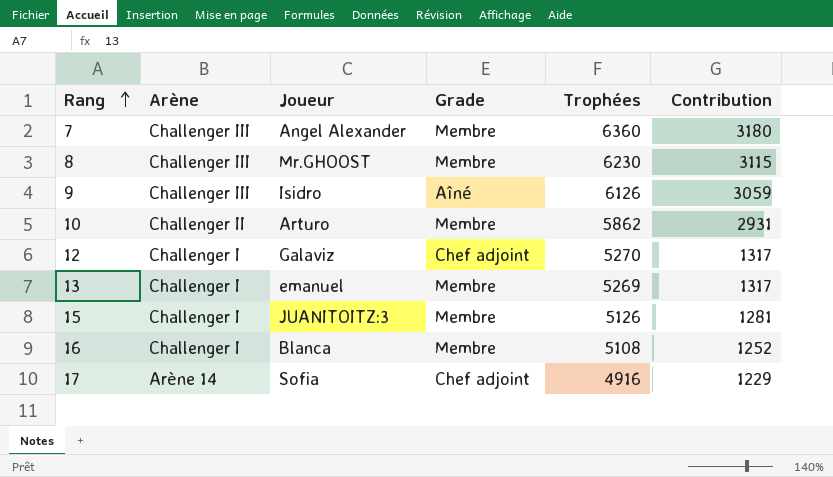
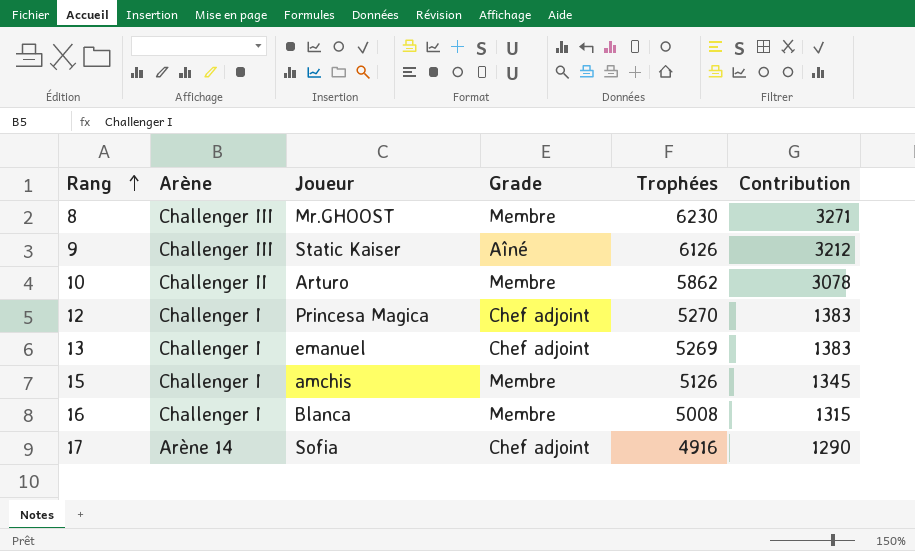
row 7: Challenger III | Angel Alexander | Membre | 6360 | 3180 -> none
8 | Contribution: 3115 -> 3271
9 | Joueur: Isidro -> Static Kaiser
9 | Contribution: 3059 -> 3212
10 | Contribution: 2931 -> 3078
12 | Joueur: Galaviz -> Princesa Magica
12 | Contribution: 1317 -> 1383
13 | Grade: Membre -> Chef adjoint
13 | Contribution: 1317 -> 1383
15 | Joueur: JUANITOITZ:3 -> amchis
15 | Contribution: 1281 -> 1345
16 | Trophées: 5108 -> 5008
16 | Contribution: 1252 -> 1315
17 | Contribution: 1229 -> 1290

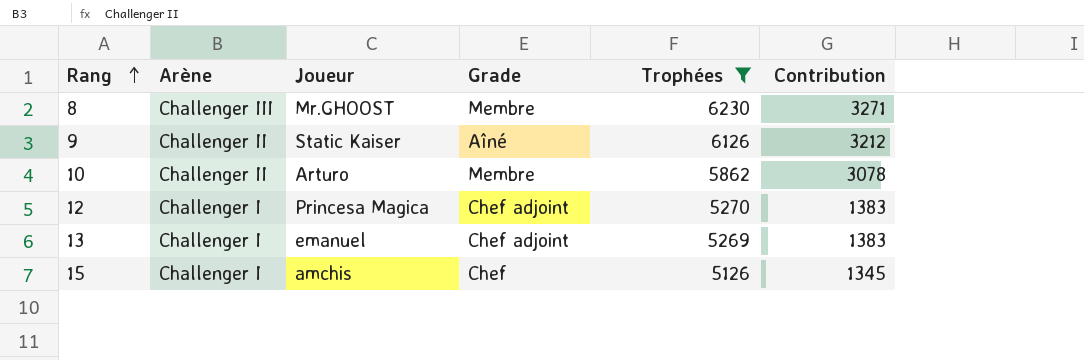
filter: none -> Trophées >= 5126
9 | Arène: Challenger III -> Challenger II
15 | Grade: Membre -> Chef

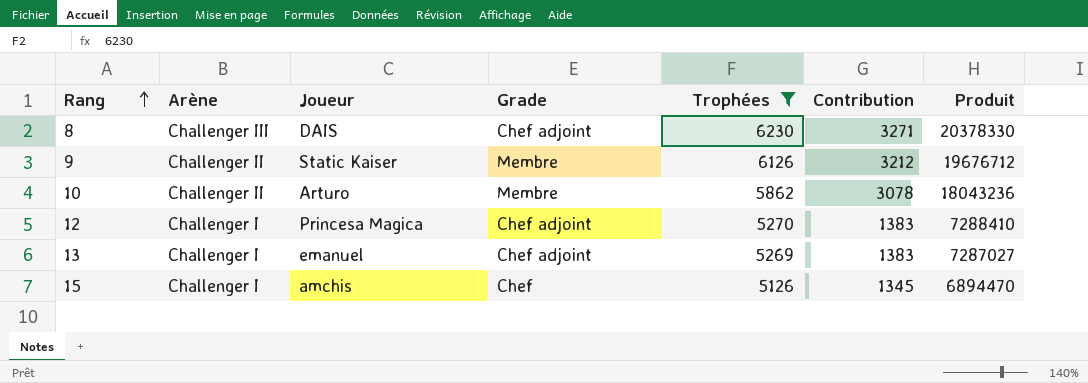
column Produit | formula: none -> [Trophées] * [Contribution]
8 | Joueur: Mr.GHOOST -> DAIS
8 | Grade: Membre -> Chef adjoint
9 | Grade: Aîné -> Membre

